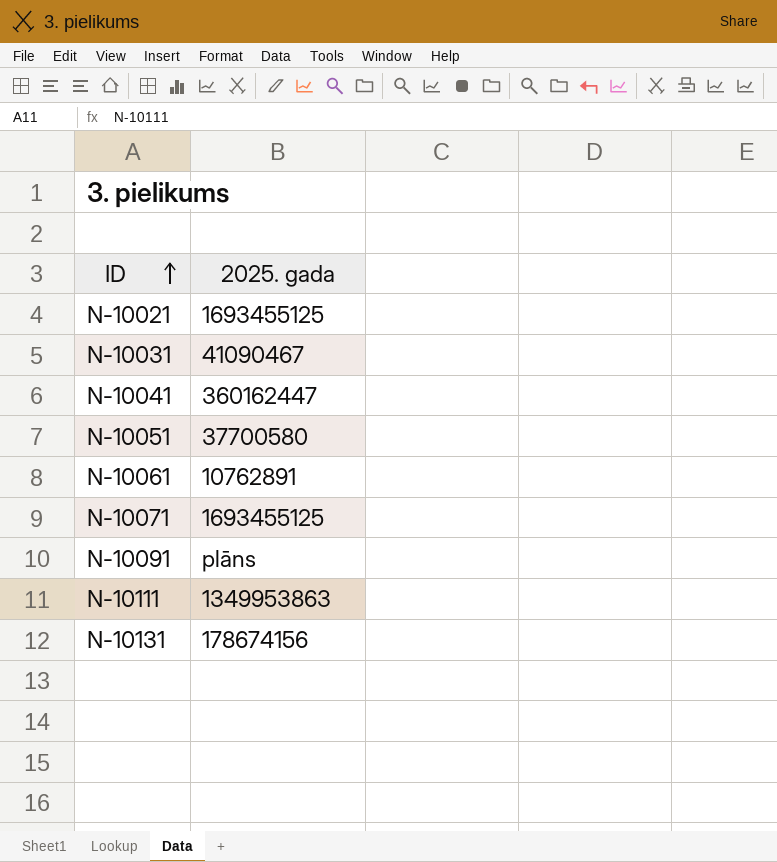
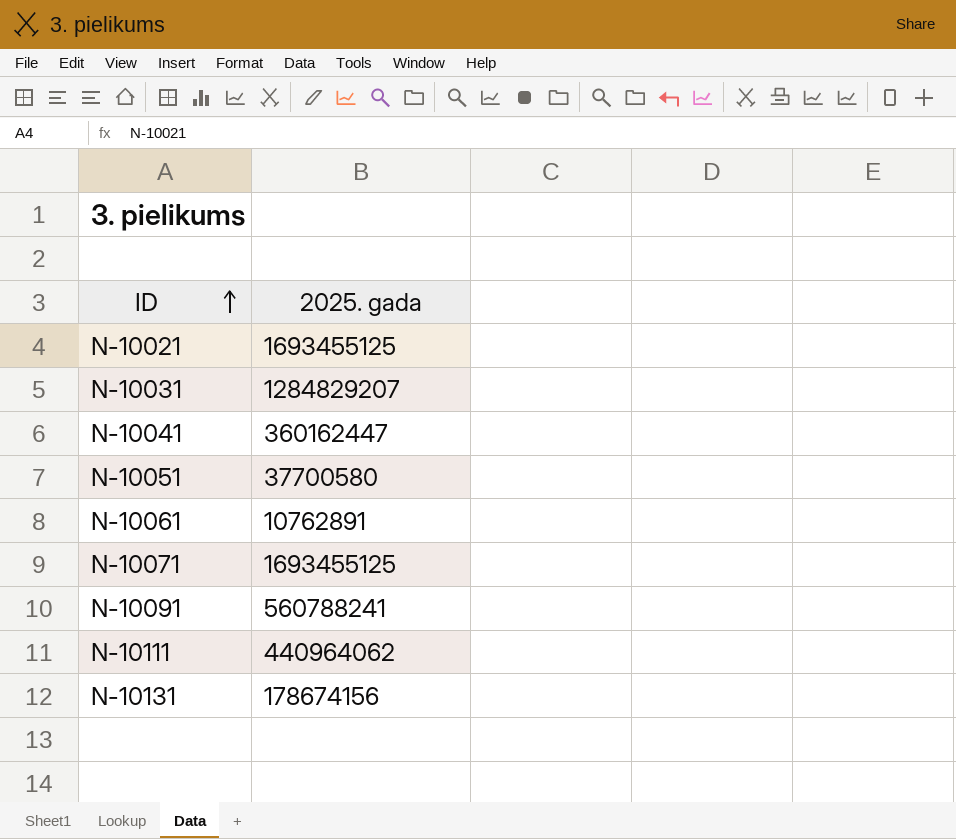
N-10031 | 2025. gada: 41090467 -> 1284829207
N-10091 | 2025. gada: plāns -> 560788241
N-10111 | 2025. gada: 1349953863 -> 440964062

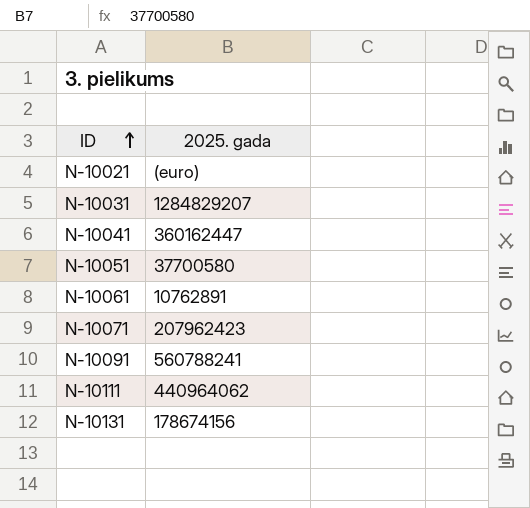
N-10021 | 2025. gada: 1693455125 -> (euro)
N-10071 | 2025. gada: 1693455125 -> 207962423

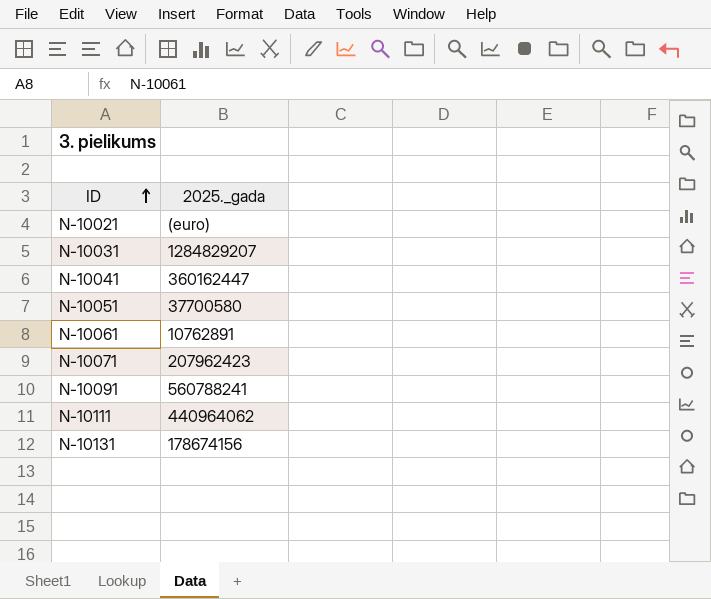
column name: 2025. gada -> 2025._gada

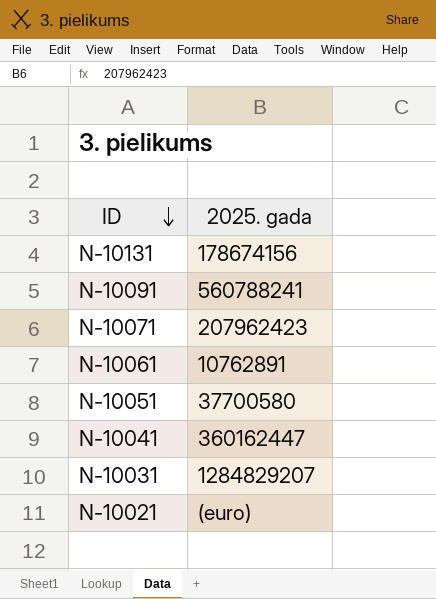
row order: ID ascending -> ID descending
column name: 2025._gada -> 2025. gada
row N-10111: 440964062 -> none

